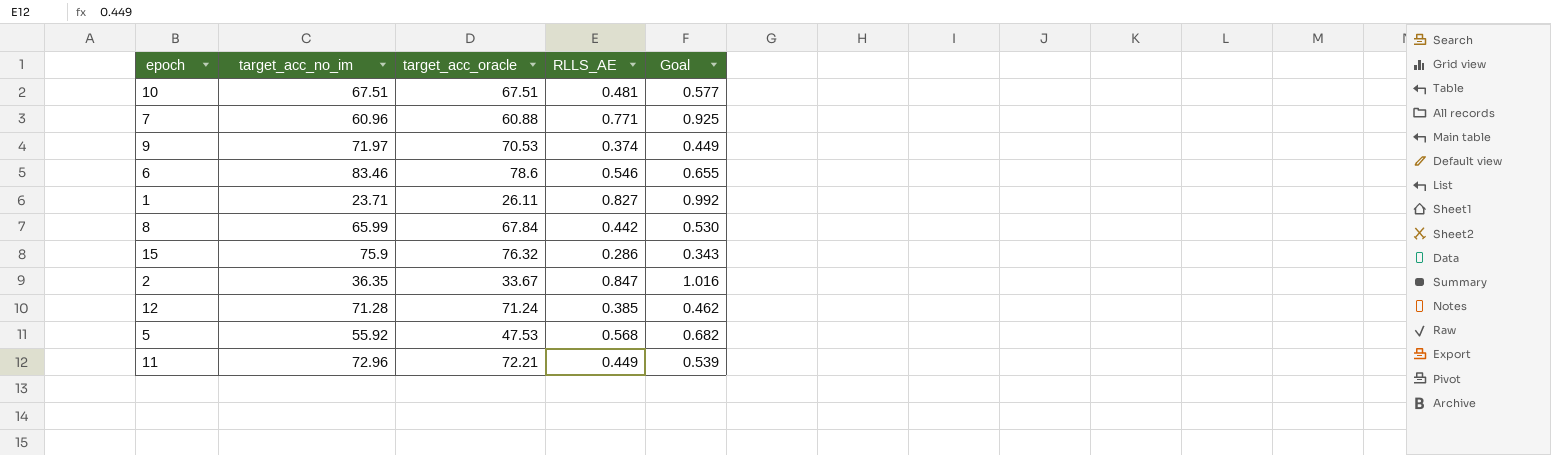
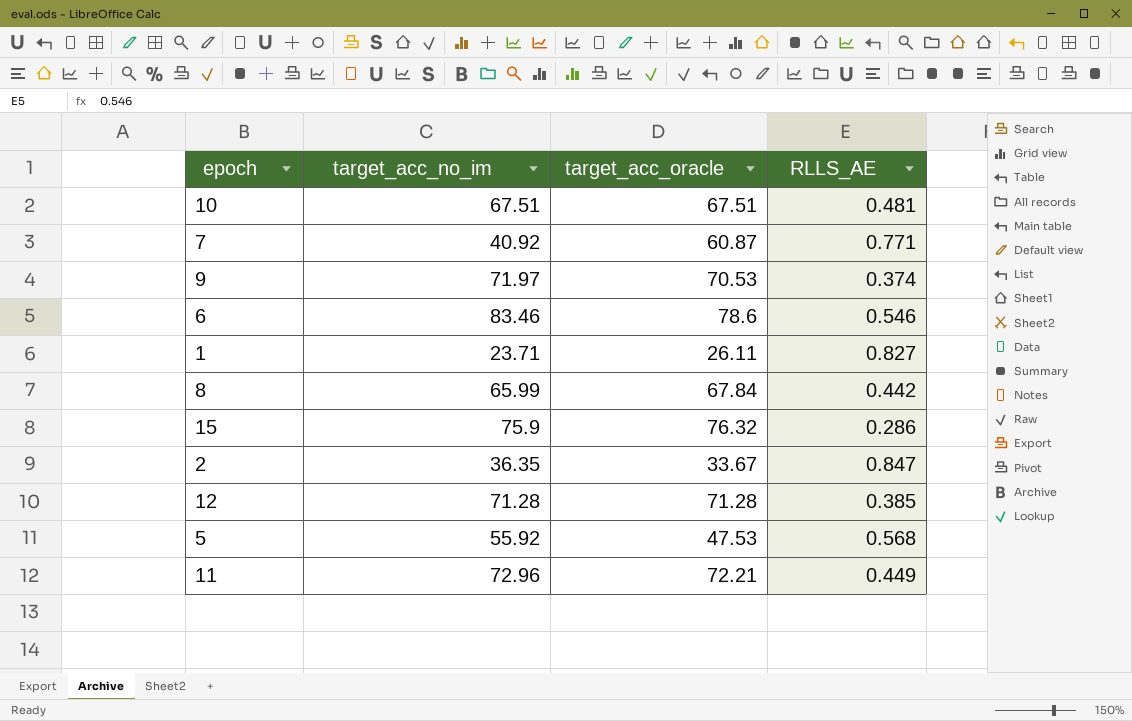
column Goal | formula: [RLLS_AE] * 1.2 -> none
7 | target_acc_no_im: 60.96 -> 40.92
7 | target_acc_oracle: 60.88 -> 60.87
12 | target_acc_oracle: 71.24 -> 71.28

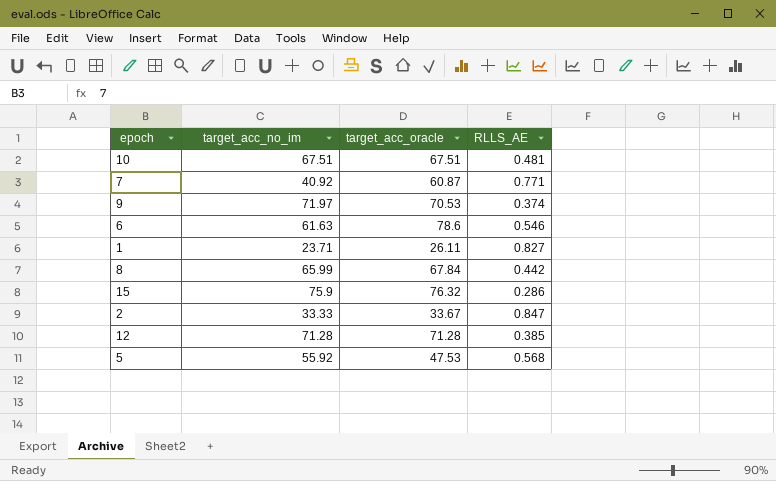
row 11: 72.96 | 72.21 | 0.449 -> none
6 | target_acc_no_im: 83.46 -> 61.63
2 | target_acc_no_im: 36.35 -> 33.33

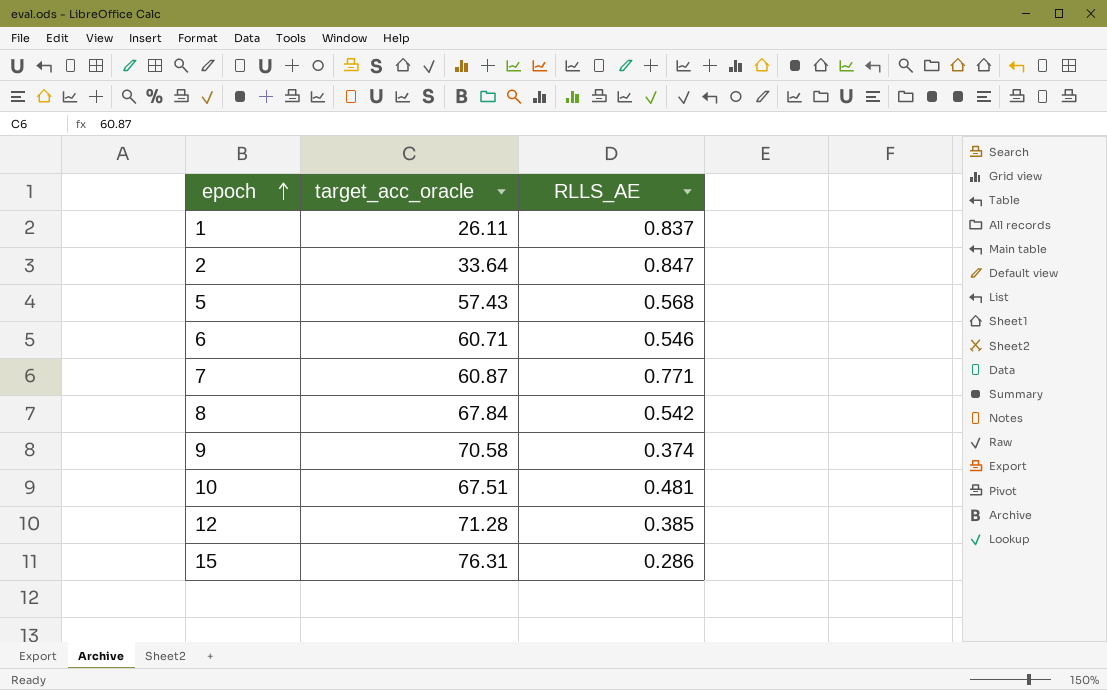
row order: none -> epoch ascending
column target_acc_no_im | position: 2 -> none
1 | RLLS_AE: 0.827 -> 0.837
2 | target_acc_oracle: 33.67 -> 33.64
5 | target_acc_oracle: 47.53 -> 57.43
6 | target_acc_oracle: 78.6 -> 60.71
8 | RLLS_AE: 0.442 -> 0.542
9 | target_acc_oracle: 70.53 -> 70.58
15 | target_acc_oracle: 76.32 -> 76.31

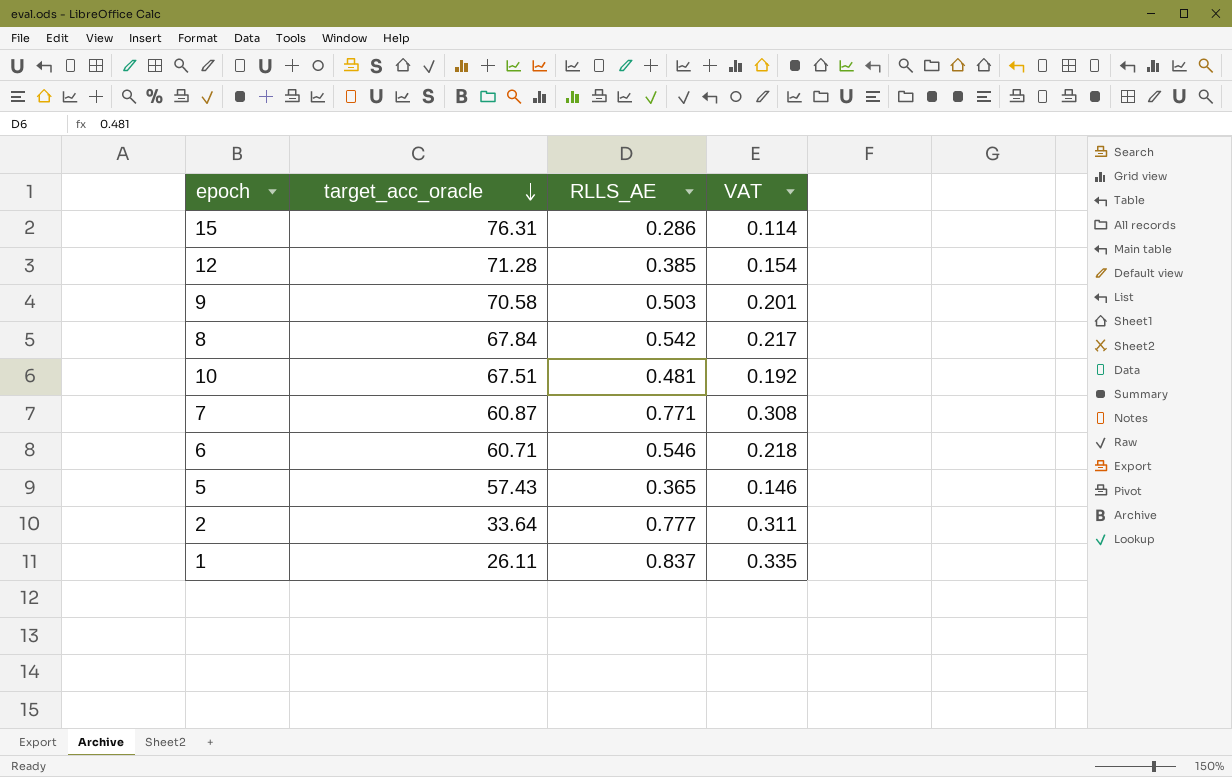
row order: epoch ascending -> target_acc_oracle descending
column VAT | formula: none -> [RLLS_AE] * 0.4
9 | RLLS_AE: 0.374 -> 0.503
5 | RLLS_AE: 0.568 -> 0.365
2 | RLLS_AE: 0.847 -> 0.777

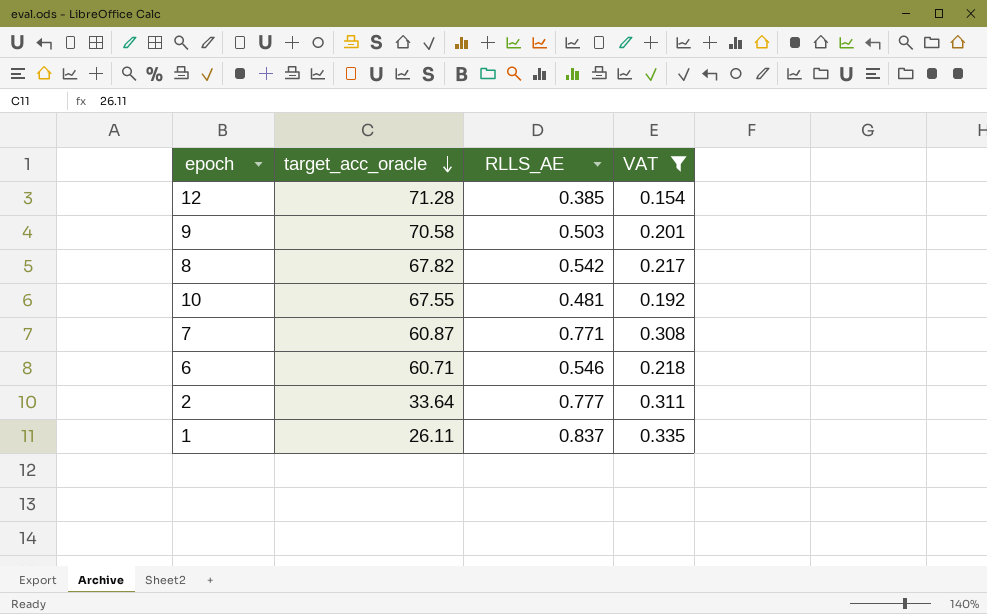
filter: none -> VAT >= 0.154
8 | target_acc_oracle: 67.84 -> 67.82
10 | target_acc_oracle: 67.51 -> 67.55

